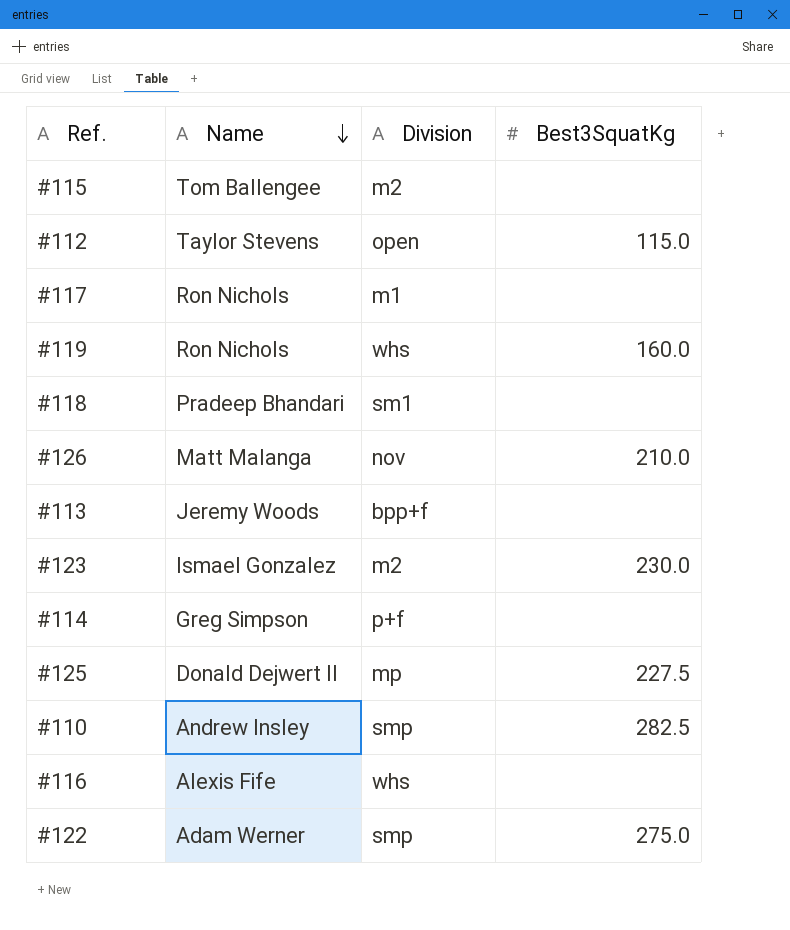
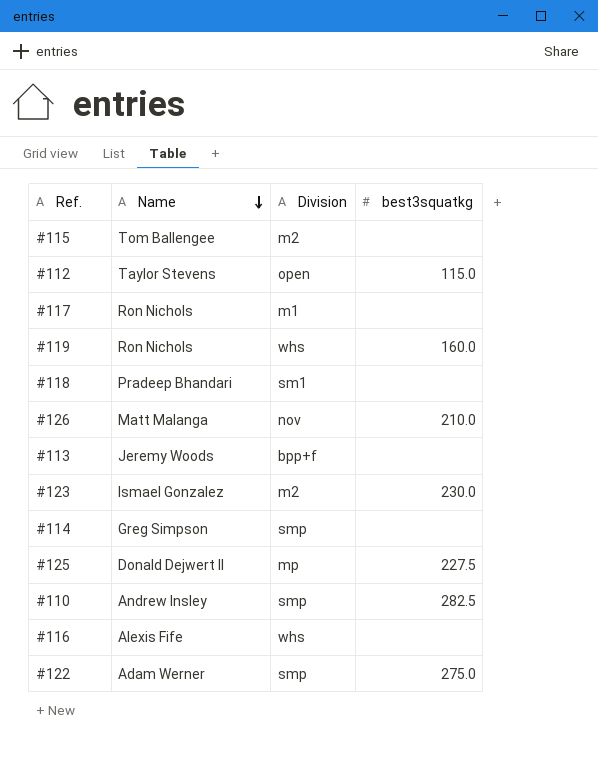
column name: Best3SquatKg -> best3squatkg
#114 | Division: p+f -> smp

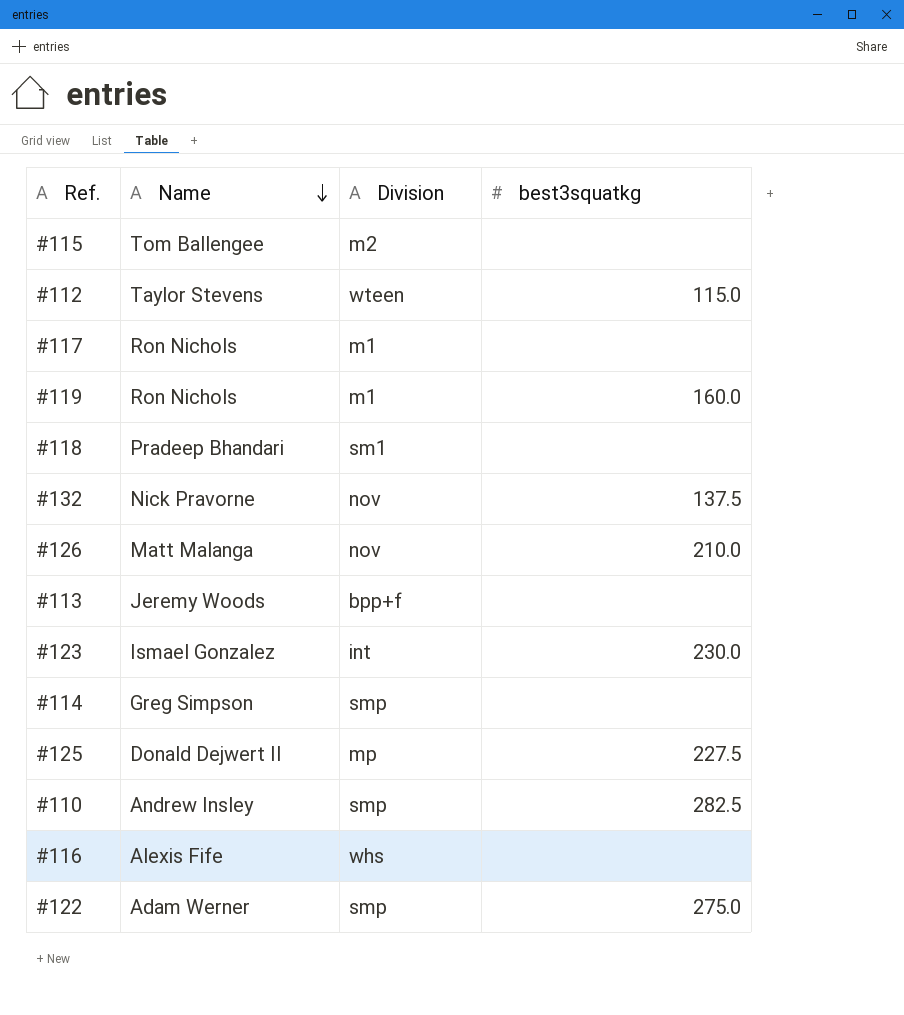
#112 | Division: open -> wteen
#119 | Division: whs -> m1
row #132: none -> Nick Pravorne | nov | 137.5
#123 | Division: m2 -> int

